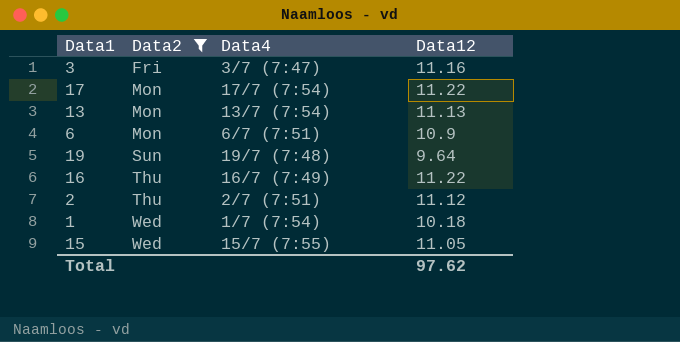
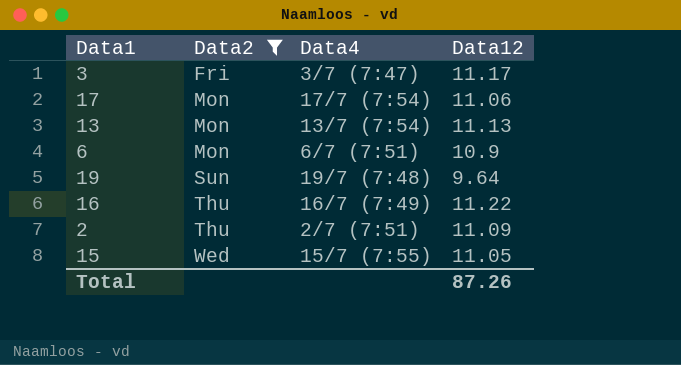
row 1: Wed | 1/7 (7:54) | 10.18 -> none
3 | Data12: 11.16 -> 11.17
17 | Data12: 11.22 -> 11.06
2 | Data12: 11.12 -> 11.09
Total | Data12: 97.62 -> 87.26

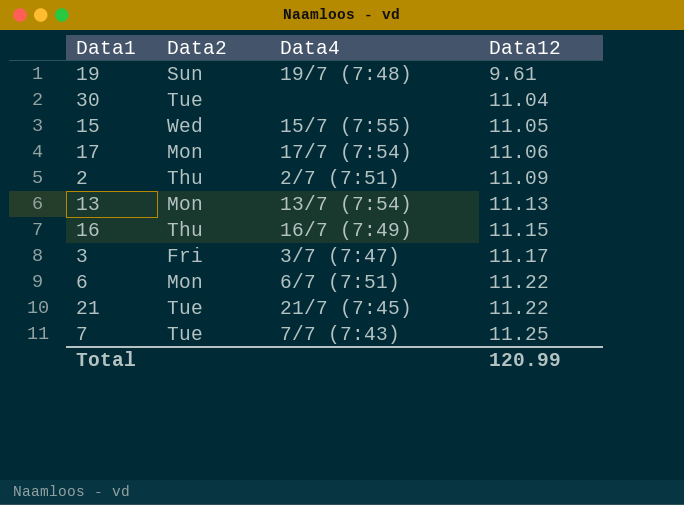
filter: Data2 != Tue -> none
row order: Data2 ascending -> Data12 ascending
19 | Data12: 9.64 -> 9.61
16 | Data12: 11.22 -> 11.15
6 | Data12: 10.9 -> 11.22
Total | Data12: 87.26 -> 120.99

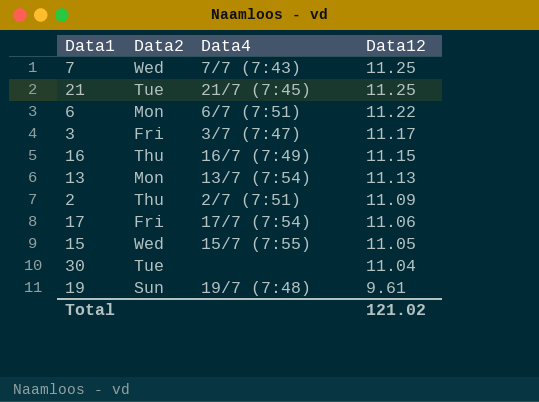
row order: Data12 ascending -> Data12 descending
7 | Data2: Tue -> Wed
21 | Data12: 11.22 -> 11.25
17 | Data2: Mon -> Fri
Total | Data12: 120.99 -> 121.02

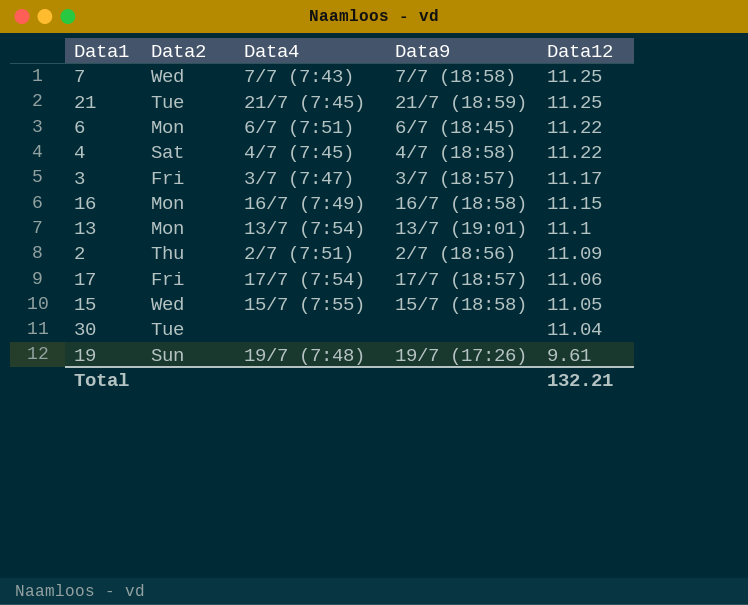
column Data9 | position: none -> 4
row 4: none -> Sat | 4/7 (7:45) | 4/7 (18:58) | 11.22
16 | Data2: Thu -> Mon
13 | Data12: 11.13 -> 11.1
Total | Data12: 121.02 -> 132.21

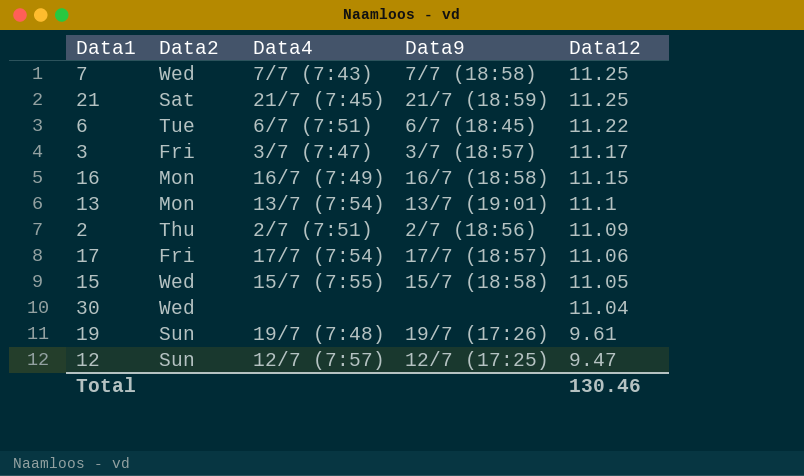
row 4: Sat | 4/7 (7:45) | 4/7 (18:58) | 11.22 -> none
21 | Data2: Tue -> Sat
6 | Data2: Mon -> Tue
30 | Data2: Tue -> Wed
row 12: none -> Sun | 12/7 (7:57) | 12/7 (17:25) | 9.47
Total | Data12: 132.21 -> 130.46

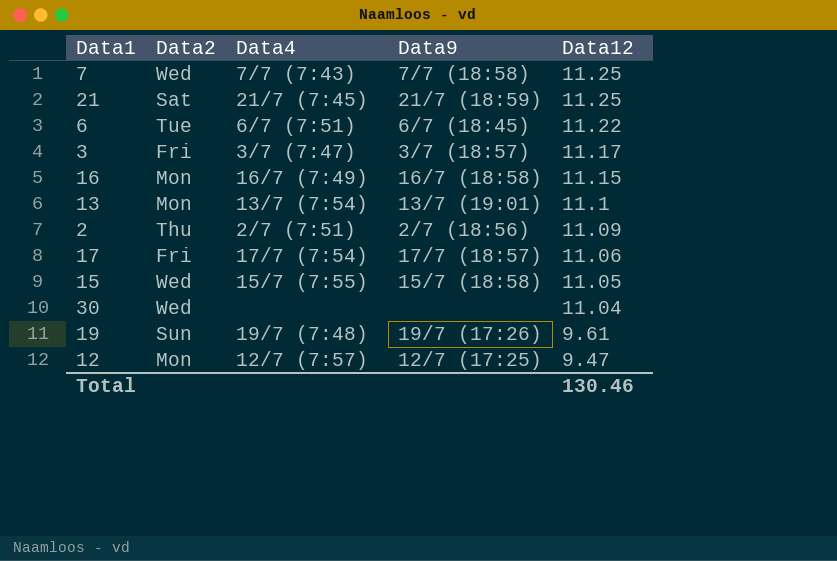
12 | Data2: Sun -> Mon

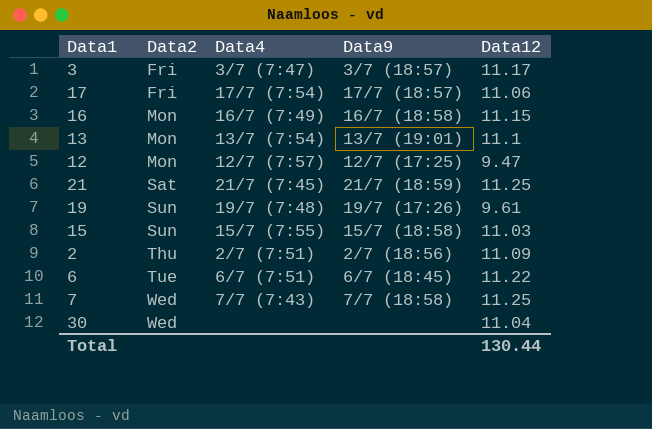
row order: Data12 descending -> Data2 ascending
15 | Data2: Wed -> Sun
15 | Data12: 11.05 -> 11.03
Total | Data12: 130.46 -> 130.44

